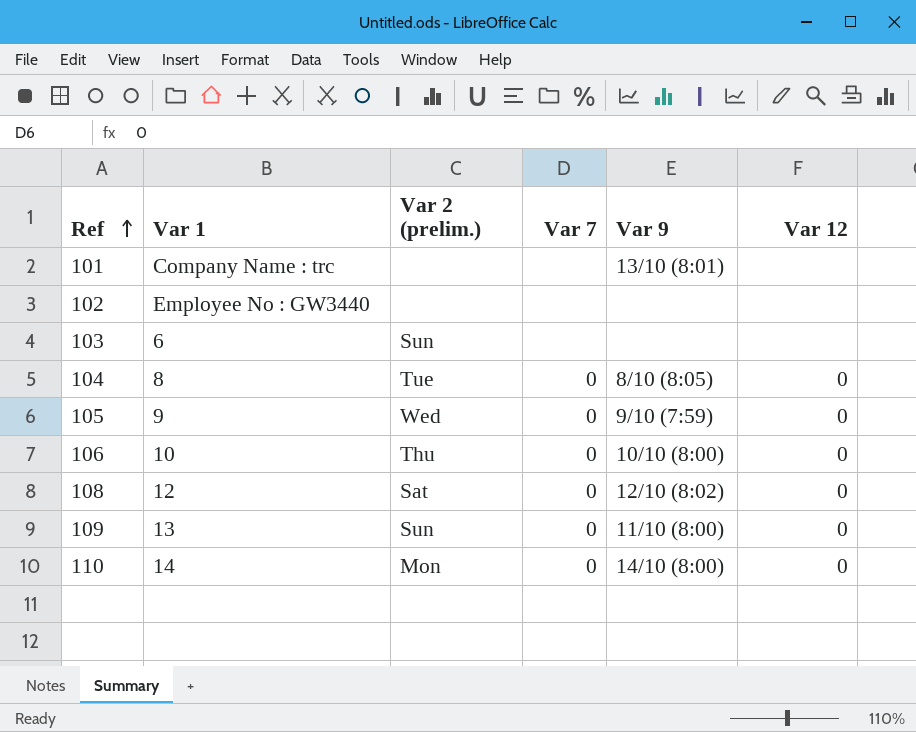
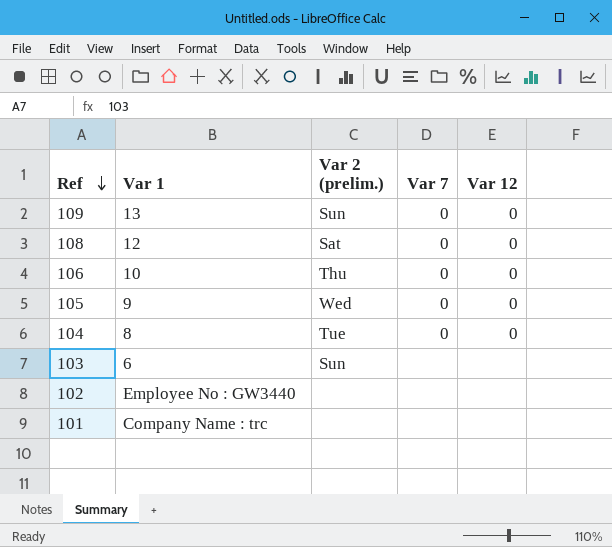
row order: Ref ascending -> Ref descending
column Var 9 | position: 5 -> none
row 110: 14 | Mon | 0 | 14/10 (8:00) | 0 -> none

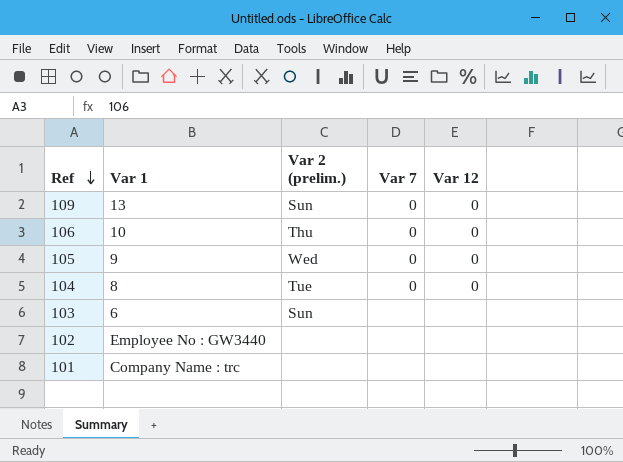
row 108: 12 | Sat | 0 | 0 -> none

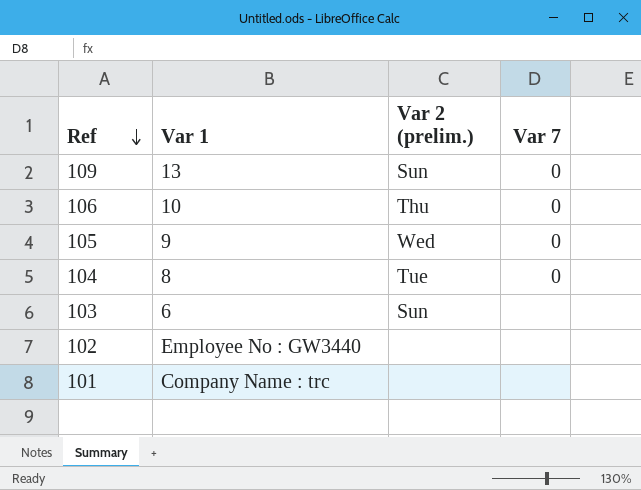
column Var 12 | position: 5 -> none

